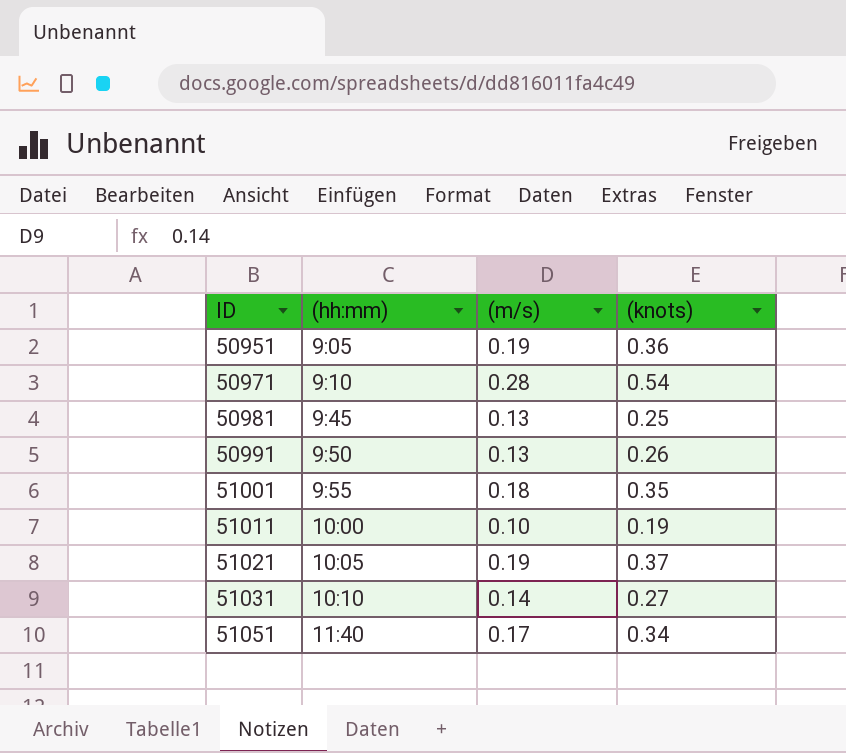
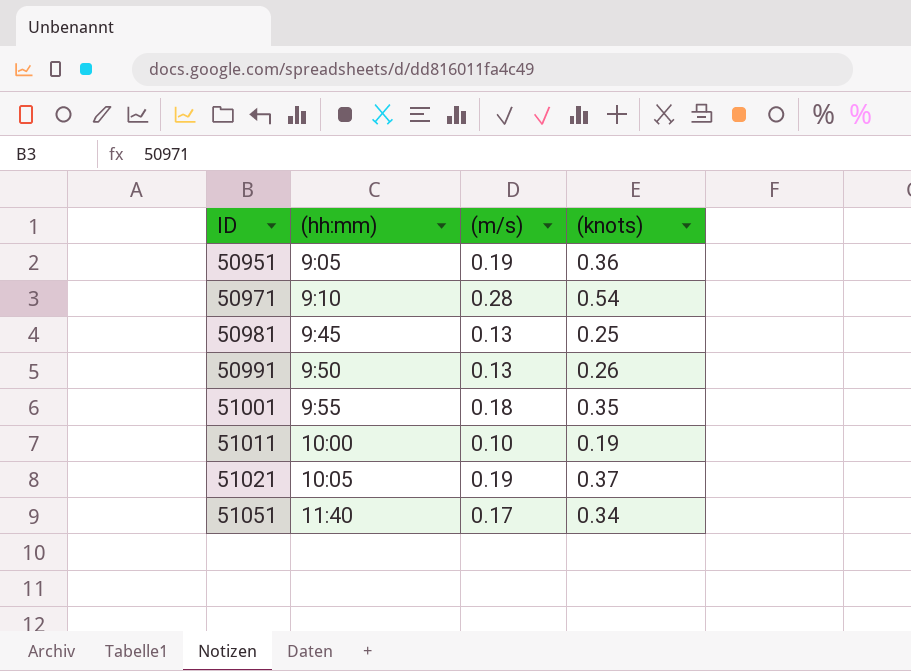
row 51031: 10:10 | 0.14 | 0.27 -> none

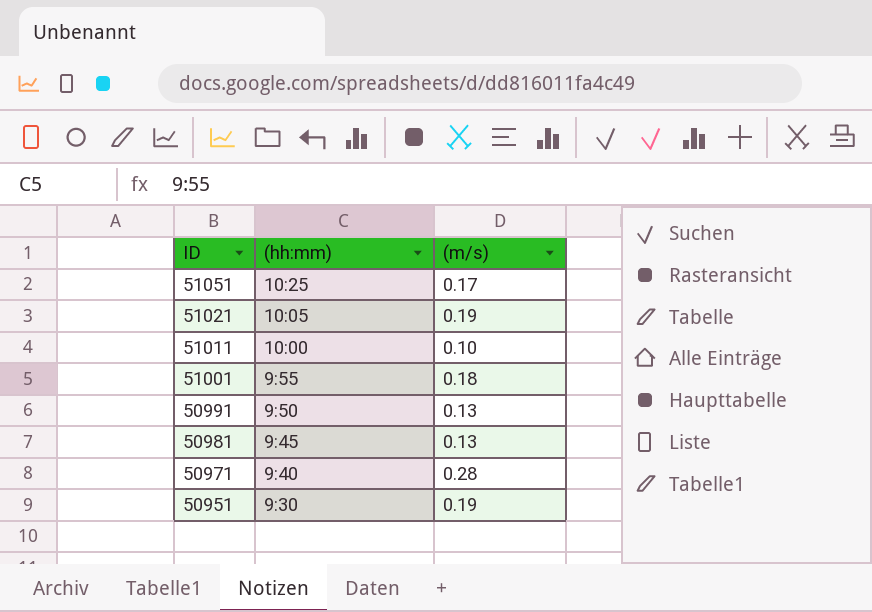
row order: ID ascending -> ID descending
column (knots) | position: 4 -> none
51051 | (hh:mm): 11:40 -> 10:25
50971 | (hh:mm): 9:10 -> 9:40
50951 | (hh:mm): 9:05 -> 9:30

